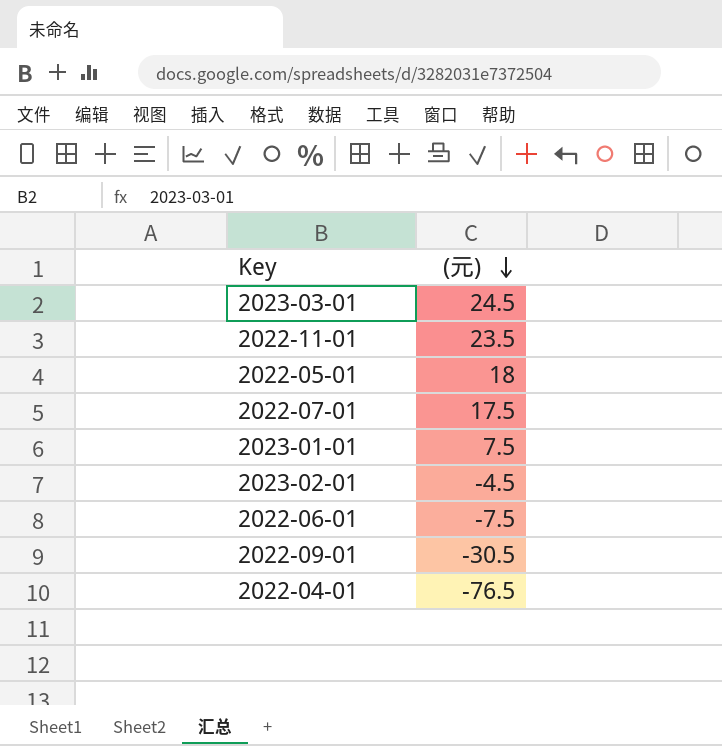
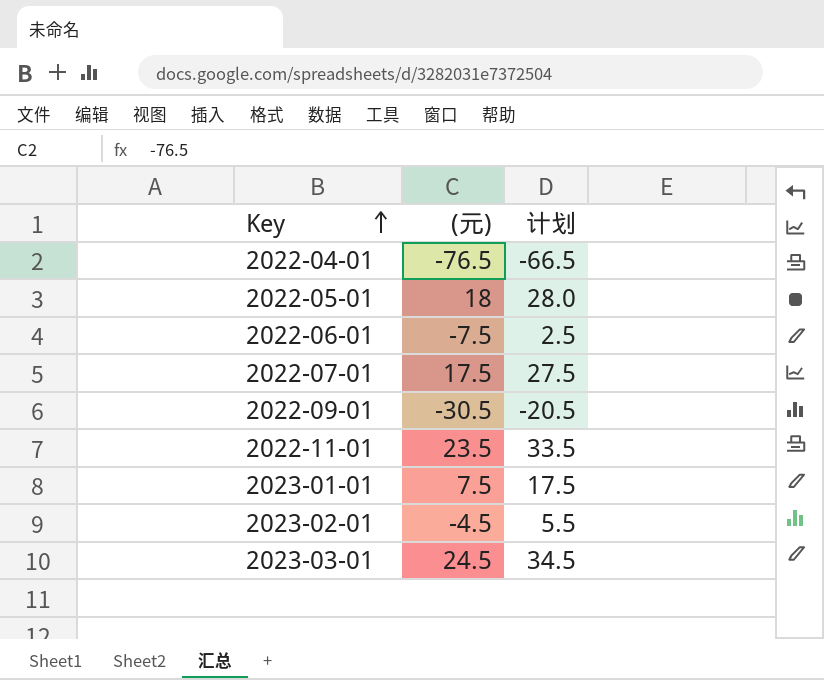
row order: (元) descending -> Key ascending
column 计划 | formula: none -> [(元)] + 10

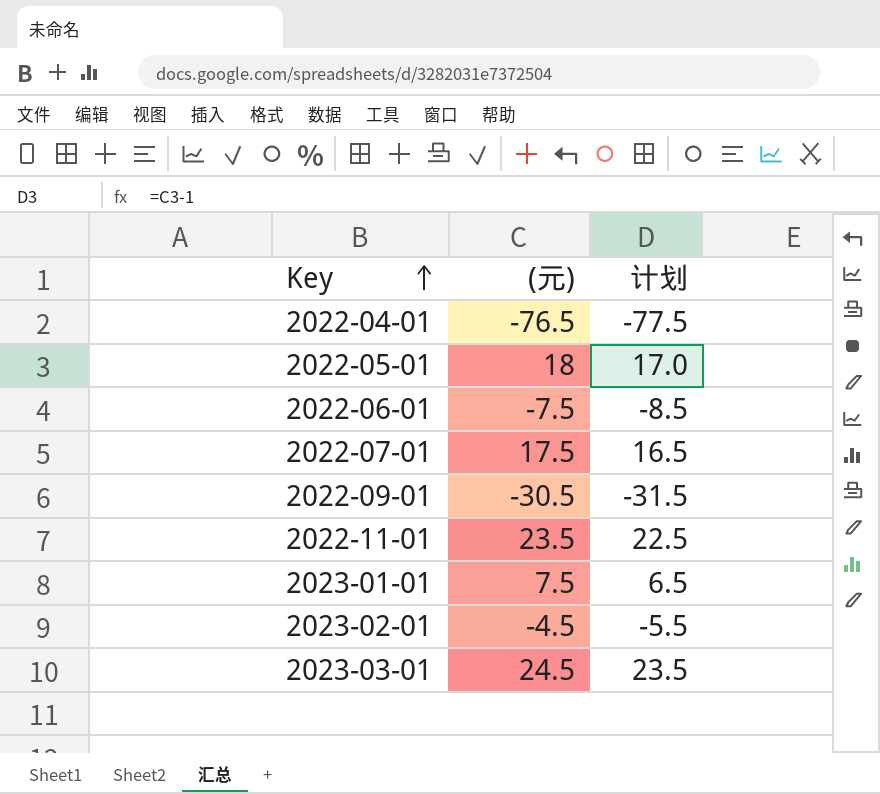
column 计划 | formula: [(元)] + 10 -> [(元)] - 1

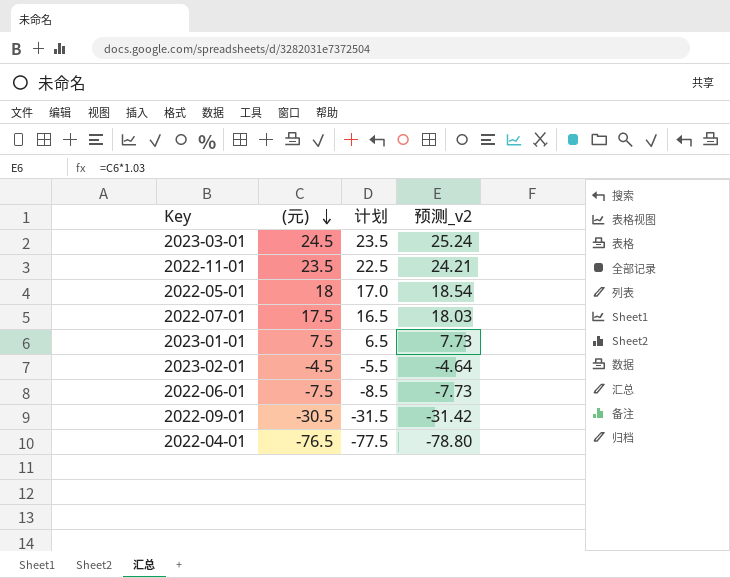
row order: Key ascending -> (元) descending
column 预测_v2 | formula: none -> [(元)] * 1.03

